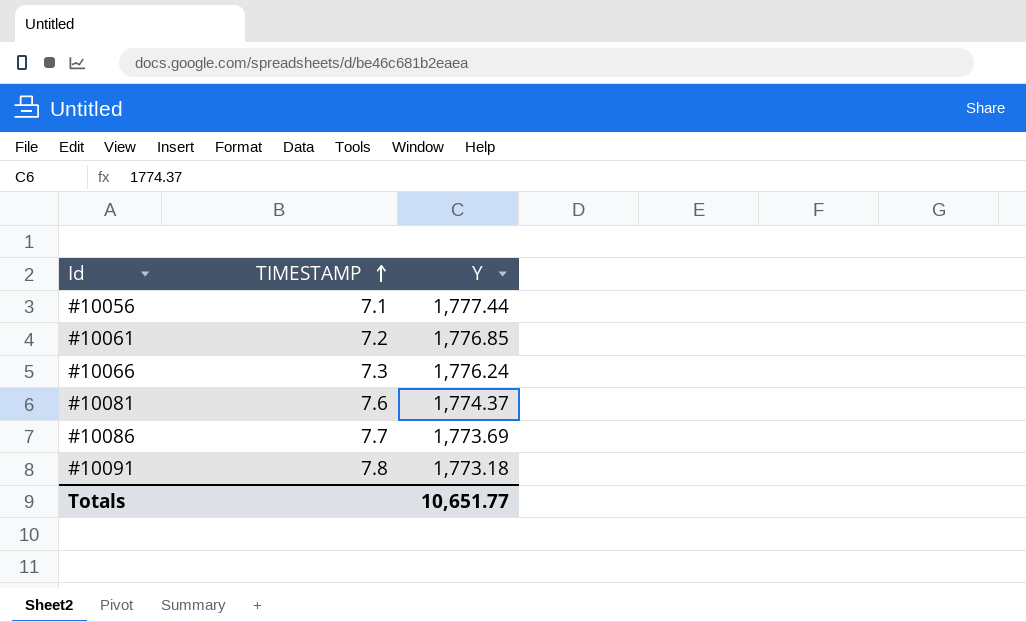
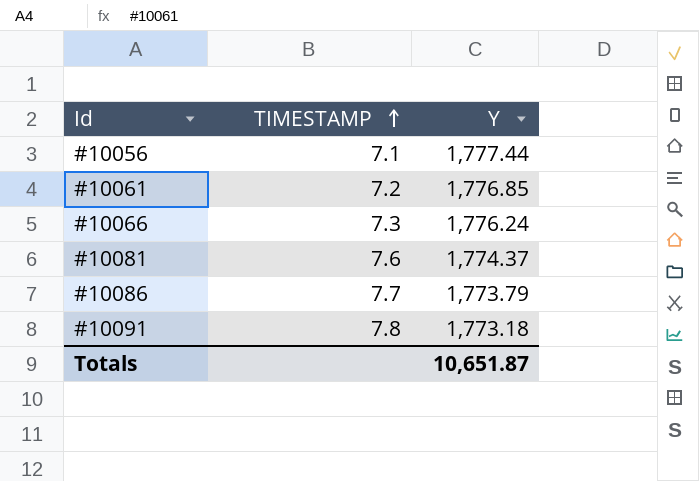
#10086 | Y: 1,773.69 -> 1,773.79
Totals | Y: 10,651.77 -> 10,651.87

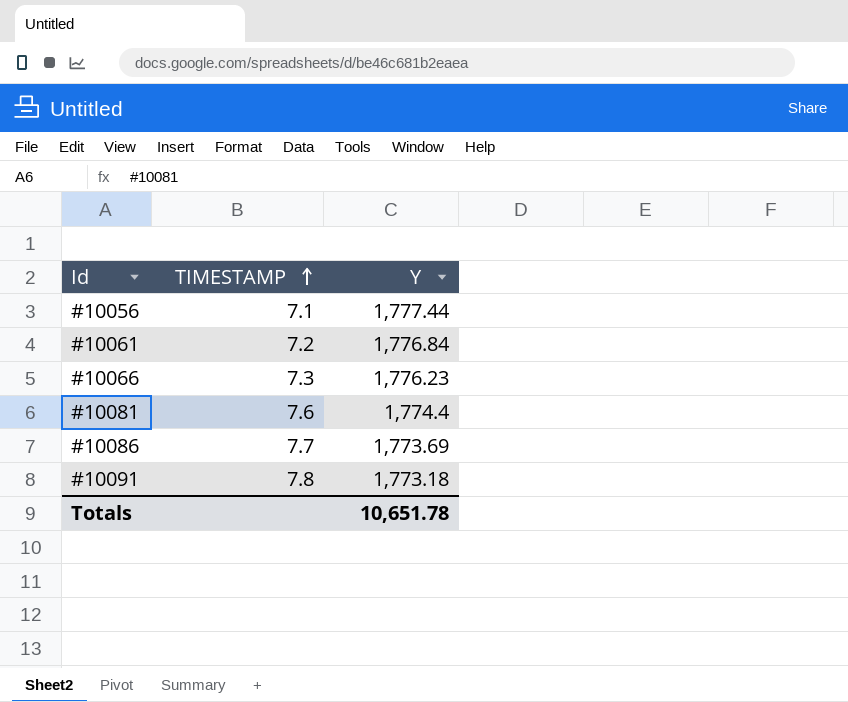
#10061 | Y: 1,776.85 -> 1,776.84
#10066 | Y: 1,776.24 -> 1,776.23
#10081 | Y: 1,774.37 -> 1,774.4
#10086 | Y: 1,773.79 -> 1,773.69
Totals | Y: 10,651.87 -> 10,651.78

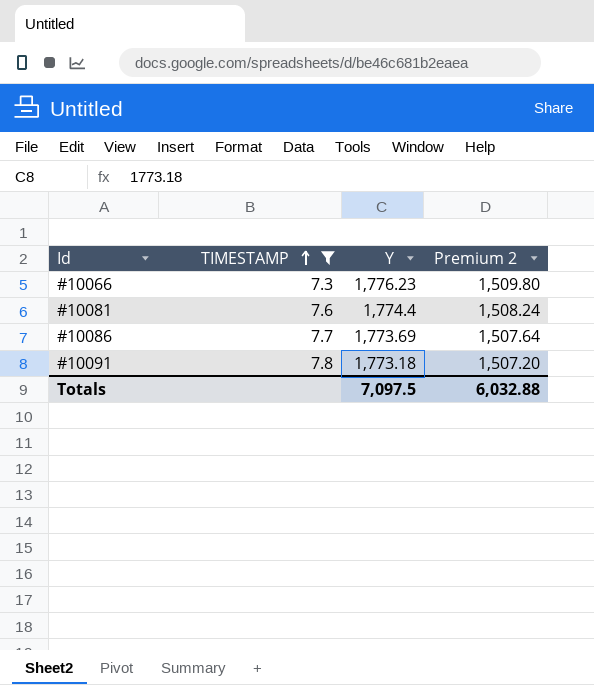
filter: none -> TIMESTAMP >= 7.3
column Premium 2 | formula: none -> [Y] * 0.85
Totals | Y: 10,651.78 -> 7,097.5

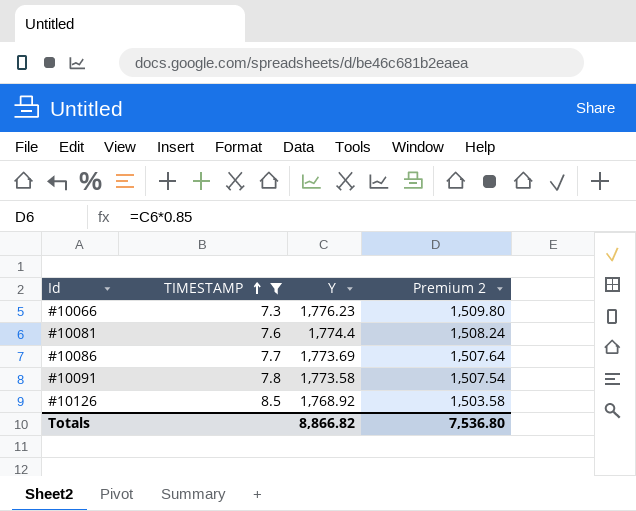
#10091 | Y: 1,773.18 -> 1,773.58
#10091 | Premium 2: 1,507.20 -> 1,507.54
row #10126: none -> 8.5 | 1,768.92 | 1,503.58
Totals | Y: 7,097.5 -> 8,866.82
Totals | Premium 2: 6,032.88 -> 7,536.80

